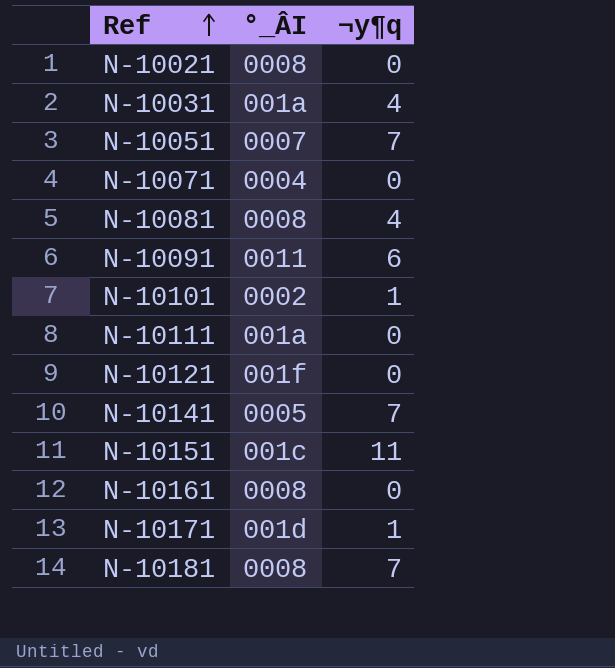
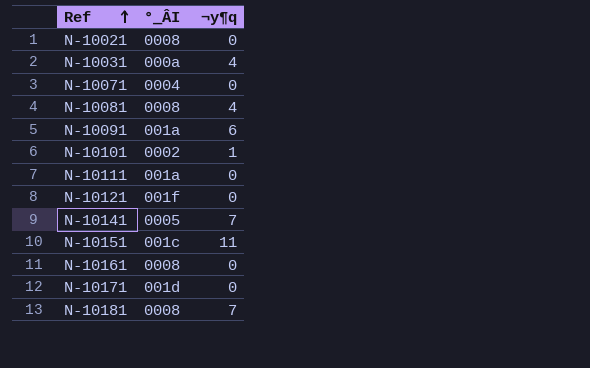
row N-10051: 0007 | 7 -> none
N-10031 | °_ÂI: 001a -> 000a
N-10091 | °_ÂI: 0011 -> 001a
N-10171 | ¬y¶q: 1 -> 0

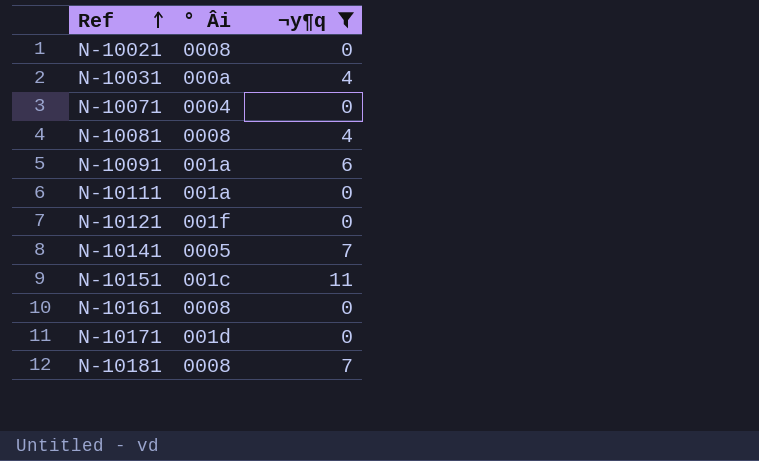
filter: none -> ¬y¶q != 1
column name: °_ÂI -> ° Âi

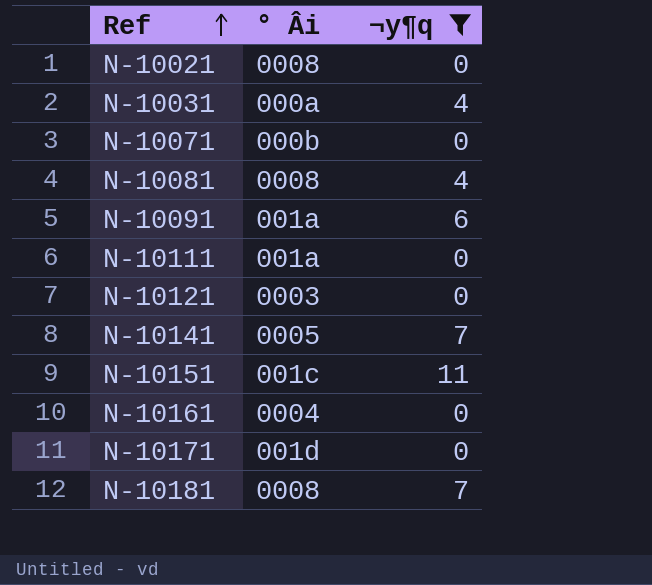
N-10071 | ° Âi: 0004 -> 000b
N-10121 | ° Âi: 001f -> 0003
N-10161 | ° Âi: 0008 -> 0004

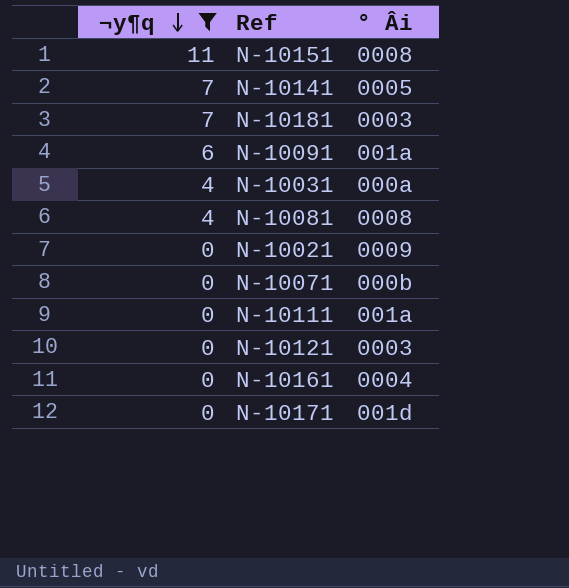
row order: Ref ascending -> ¬y¶q descending
column ¬y¶q | position: 3 -> 1
N-10151 | ° Âi: 001c -> 0008
N-10181 | ° Âi: 0008 -> 0003
N-10021 | ° Âi: 0008 -> 0009

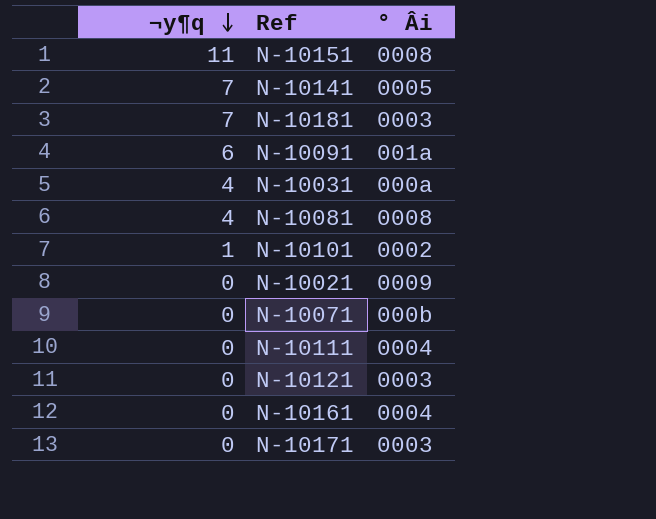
filter: ¬y¶q != 1 -> none
N-10111 | ° Âi: 001a -> 0004
N-10171 | ° Âi: 001d -> 0003

